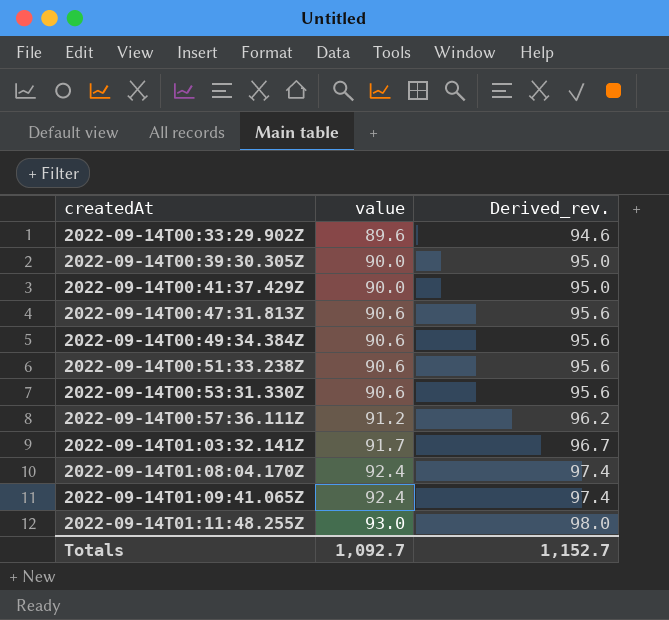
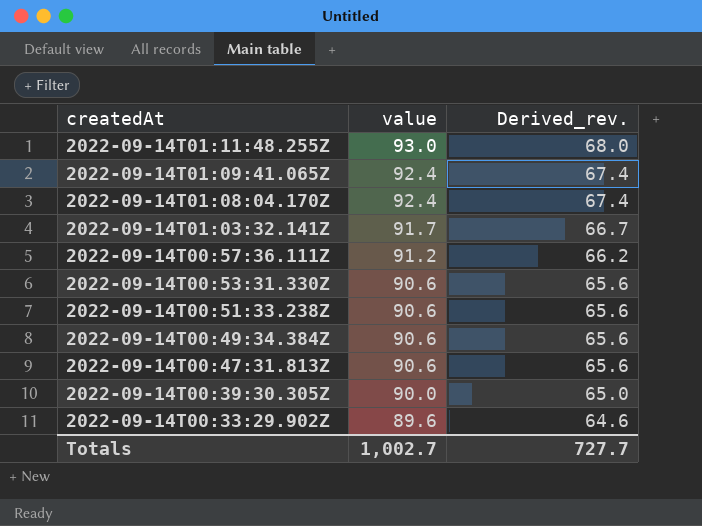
row order: createdAt ascending -> createdAt descending
column Derived_rev. | formula: [value] + 5 -> [value] - 25
row 2022-09-14T00:41:37.429Z: 90.0 | 95.0 -> none
Totals | value: 1,092.7 -> 1,002.7
Totals | Derived_rev.: 1,152.7 -> 727.7

